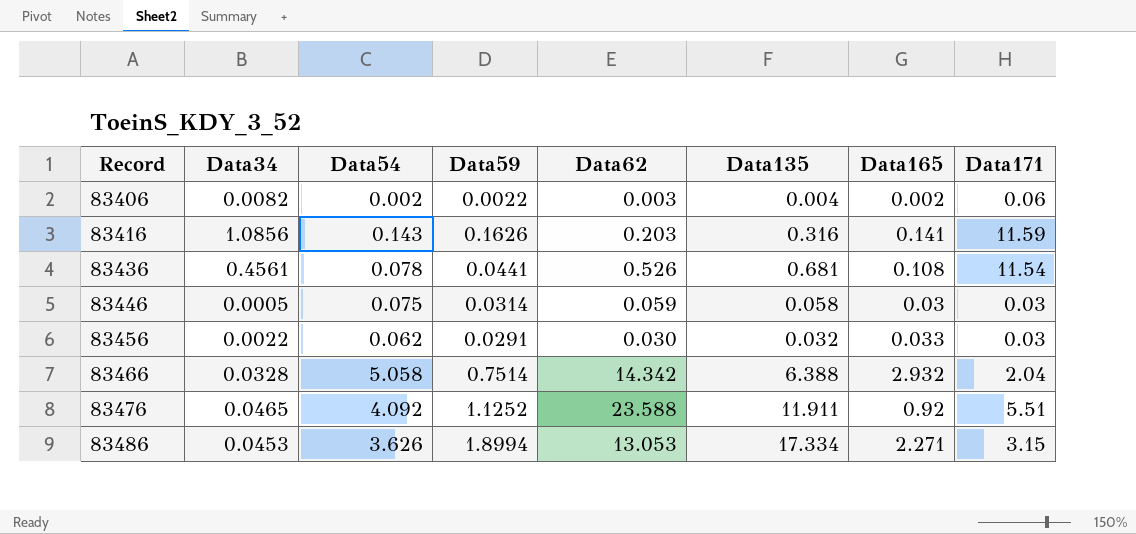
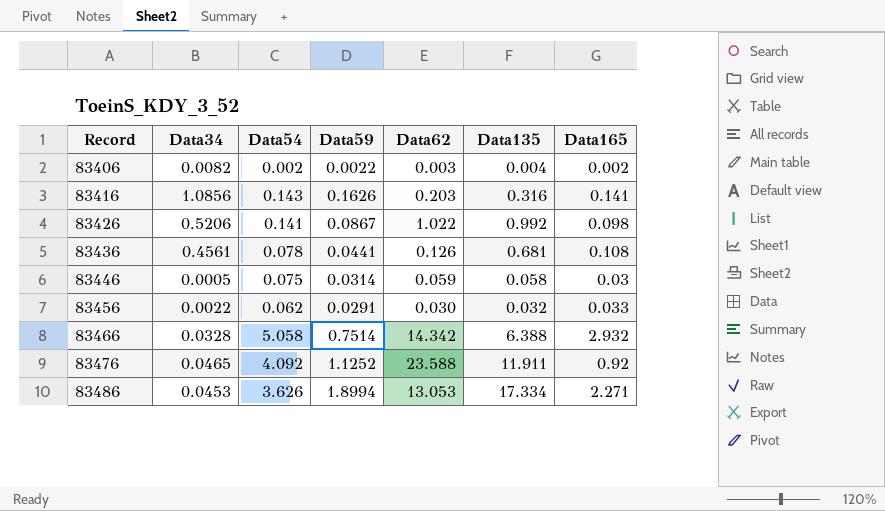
column Data171 | position: 8 -> none
row 83426: none -> 0.5206 | 0.141 | 0.0867 | 1.022 | 0.992 | 0.098
83436 | Data62: 0.526 -> 0.126

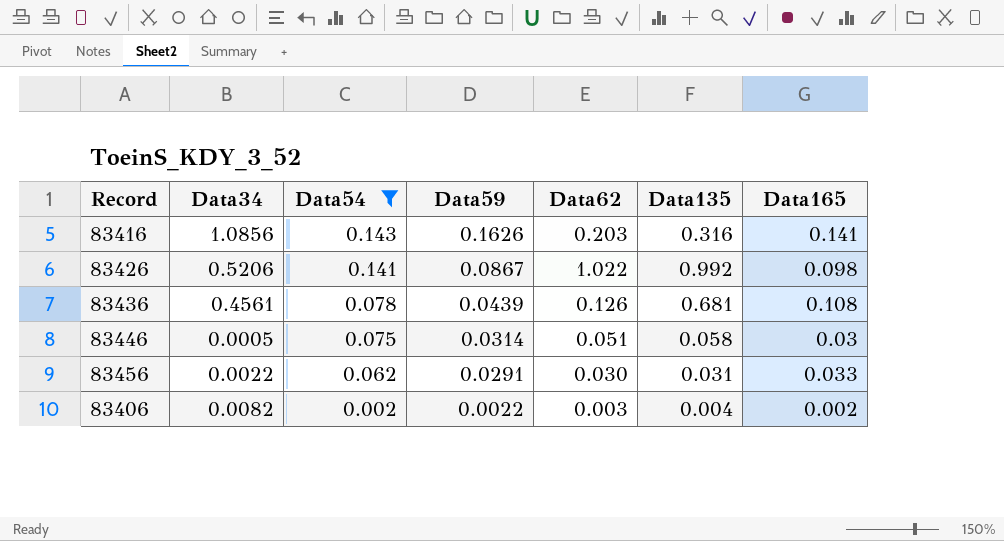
filter: none -> Data54 <= 0.143
row order: Record ascending -> Data54 descending
83436 | Data59: 0.0441 -> 0.0439
83446 | Data62: 0.059 -> 0.051
83456 | Data135: 0.032 -> 0.031

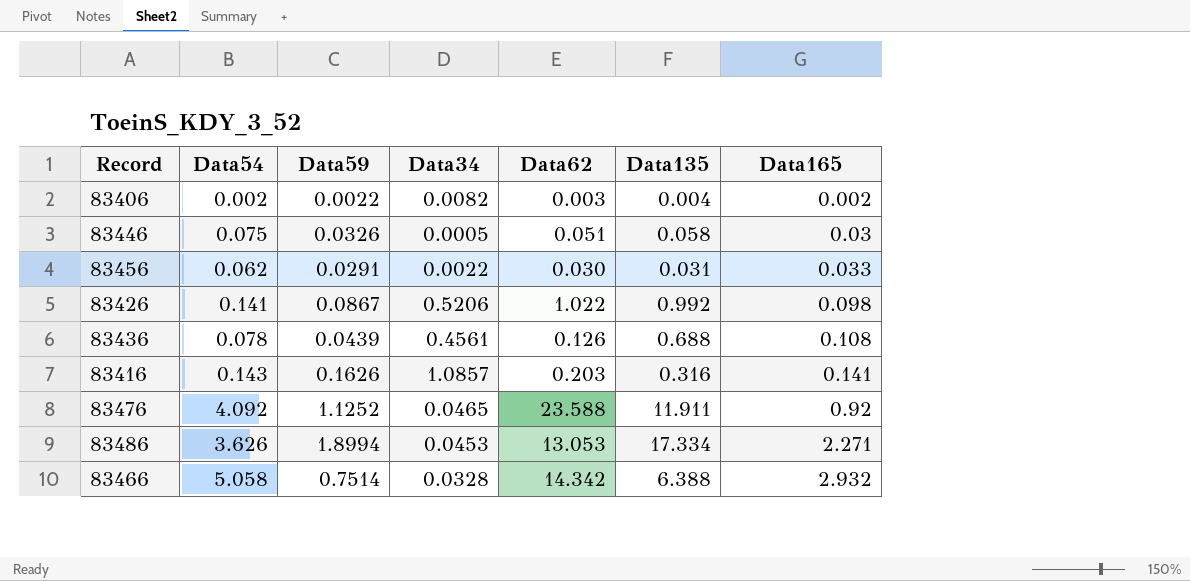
filter: Data54 <= 0.143 -> none
row order: Data54 descending -> Data165 ascending
column Data34 | position: 2 -> 4
83446 | Data59: 0.0314 -> 0.0326
83436 | Data135: 0.681 -> 0.688
83416 | Data34: 1.0856 -> 1.0857

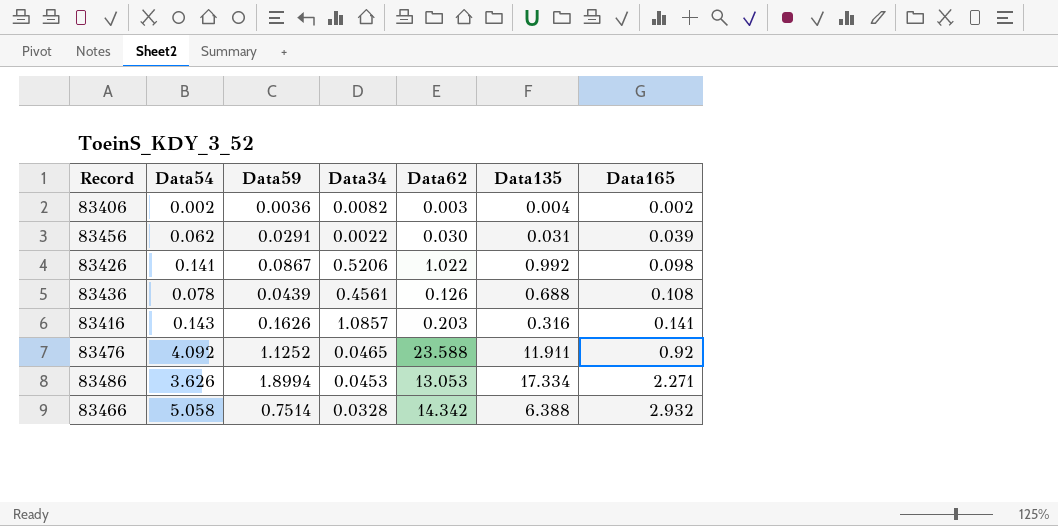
row 83446: 0.075 | 0.0326 | 0.0005 | 0.051 | 0.058 | 0.03 -> none
83406 | Data59: 0.0022 -> 0.0036
83456 | Data165: 0.033 -> 0.039

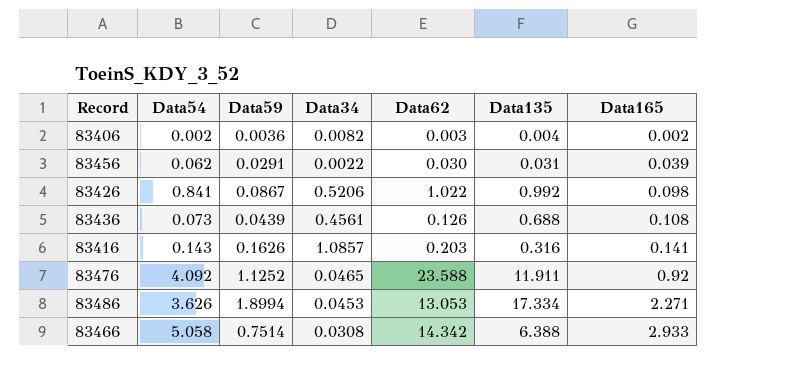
83426 | Data54: 0.141 -> 0.841
83436 | Data54: 0.078 -> 0.073
83466 | Data34: 0.0328 -> 0.0308
83466 | Data165: 2.932 -> 2.933

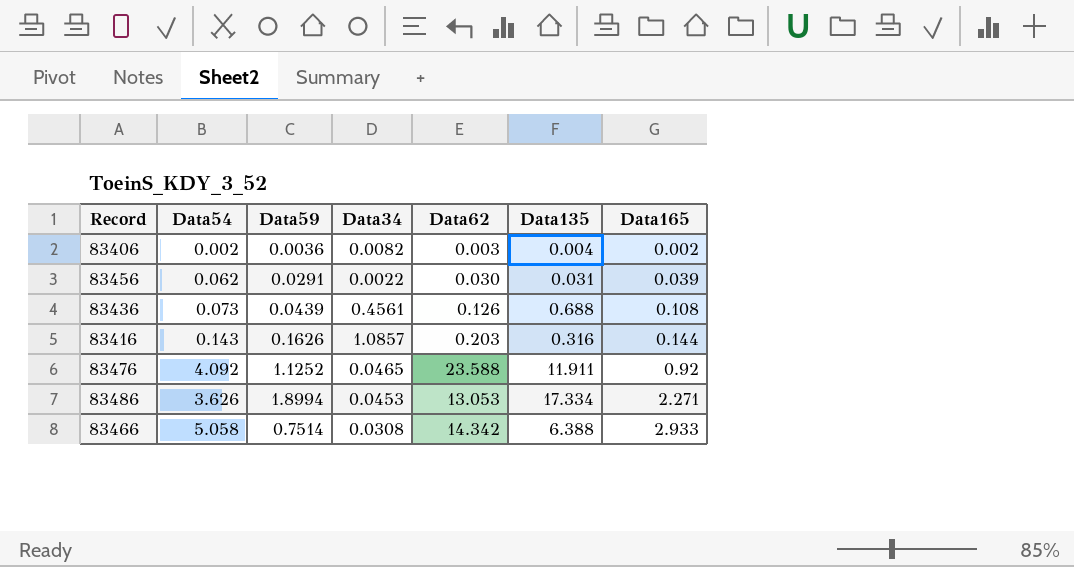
row 83426: 0.841 | 0.0867 | 0.5206 | 1.022 | 0.992 | 0.098 -> none
83416 | Data165: 0.141 -> 0.144

